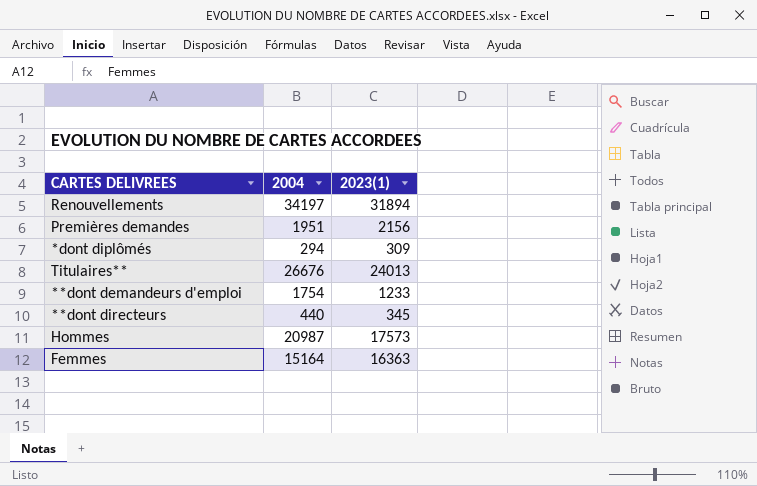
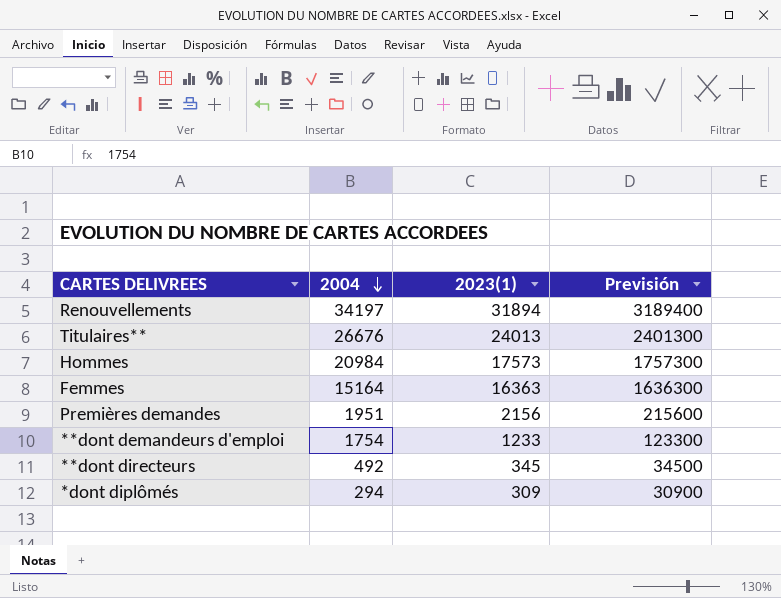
row order: none -> 2004 descending
column Previsión | formula: none -> [2023(1)] * 100
Hommes | 2004: 20987 -> 20984
**dont directeurs | 2004: 440 -> 492

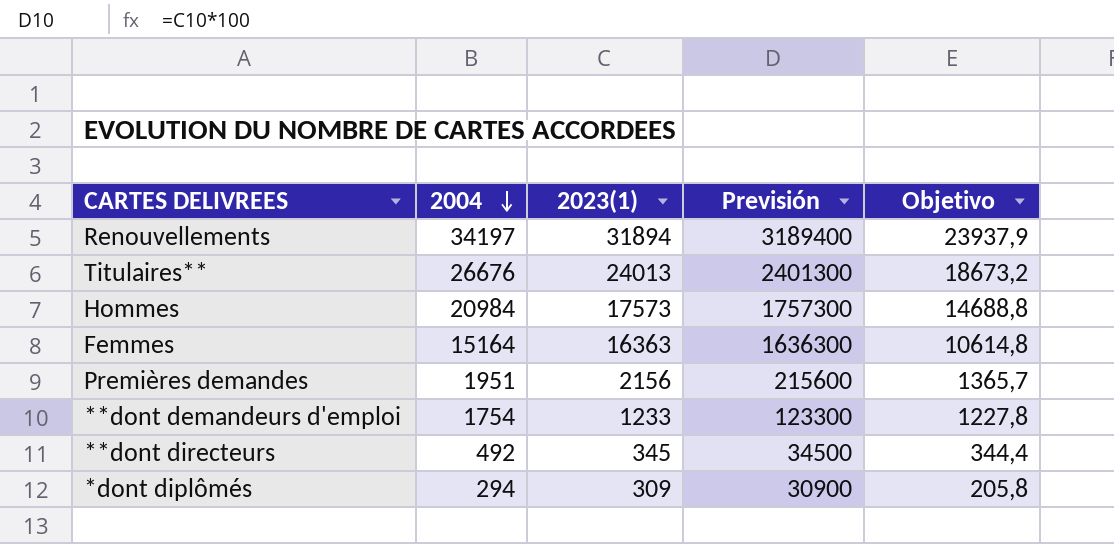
column Objetivo | formula: none -> [2004] * 0,7

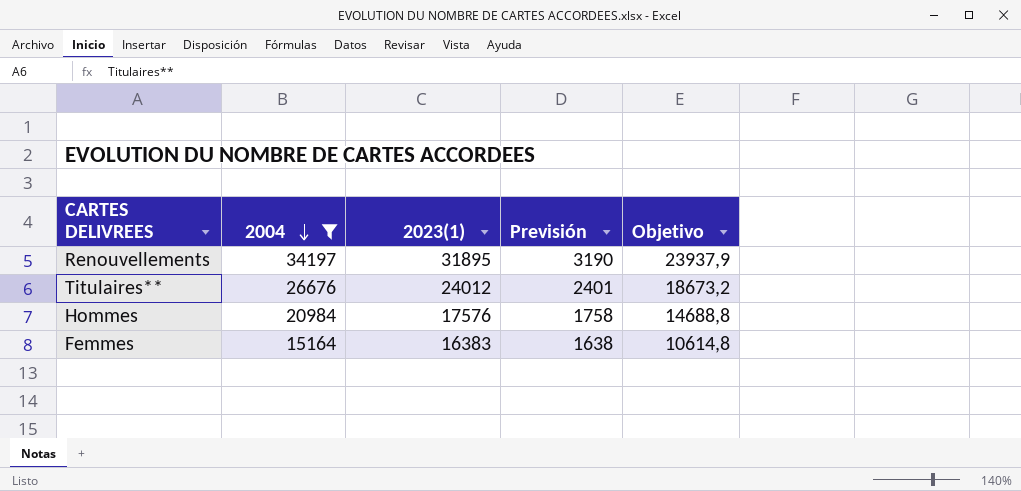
filter: none -> 2004 >= 15164
column Previsión | formula: [2023(1)] * 100 -> [2023(1)] * 0,1
Renouvellements | 2023(1): 31894 -> 31895
Titulaires** | 2023(1): 24013 -> 24012
Hommes | 2023(1): 17573 -> 17576
Femmes | 2023(1): 16363 -> 16383

